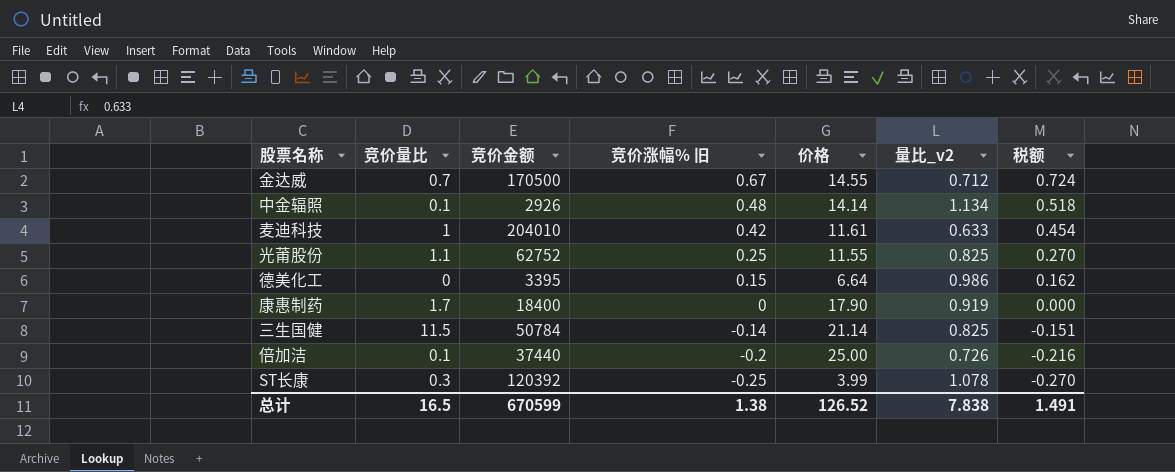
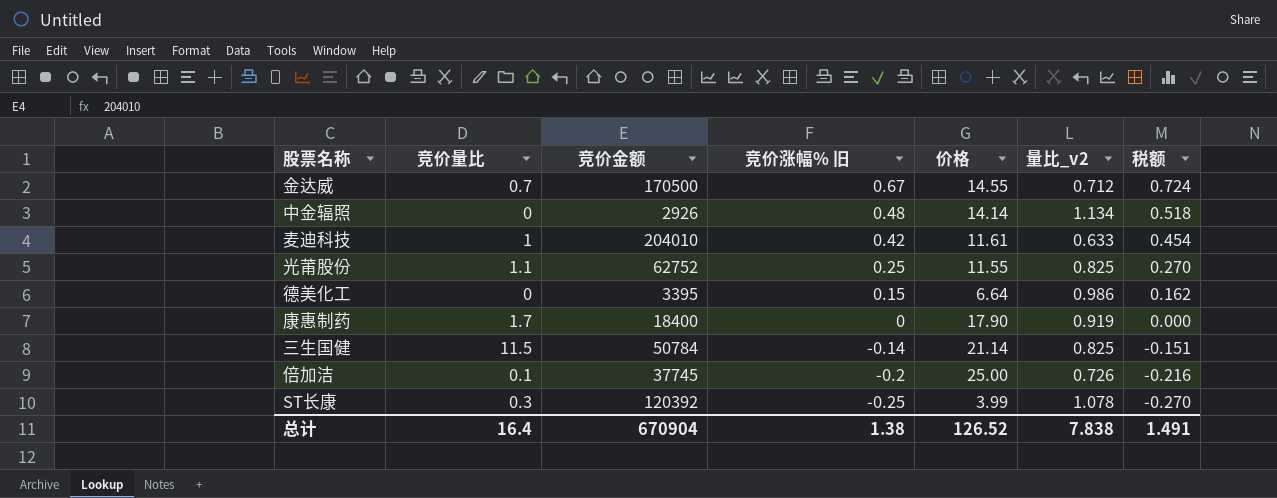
中金辐照 | 竞价量比: 0.1 -> 0
倍加洁 | 竞价金额: 37440 -> 37745
总计 | 竞价量比: 16.5 -> 16.4
总计 | 竞价金额: 670599 -> 670904

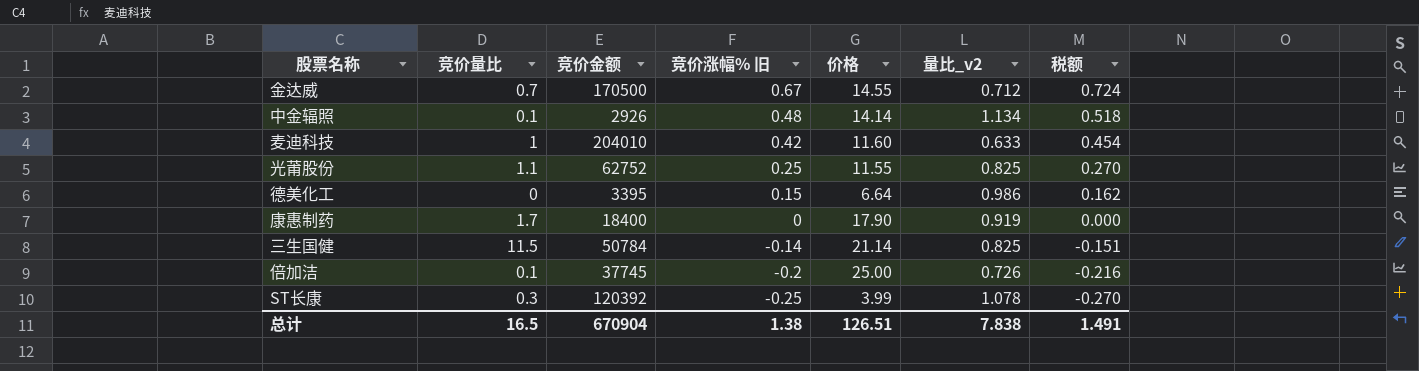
中金辐照 | 竞价量比: 0 -> 0.1
麦迪科技 | 价格: 11.61 -> 11.60
总计 | 竞价量比: 16.4 -> 16.5
总计 | 价格: 126.52 -> 126.51

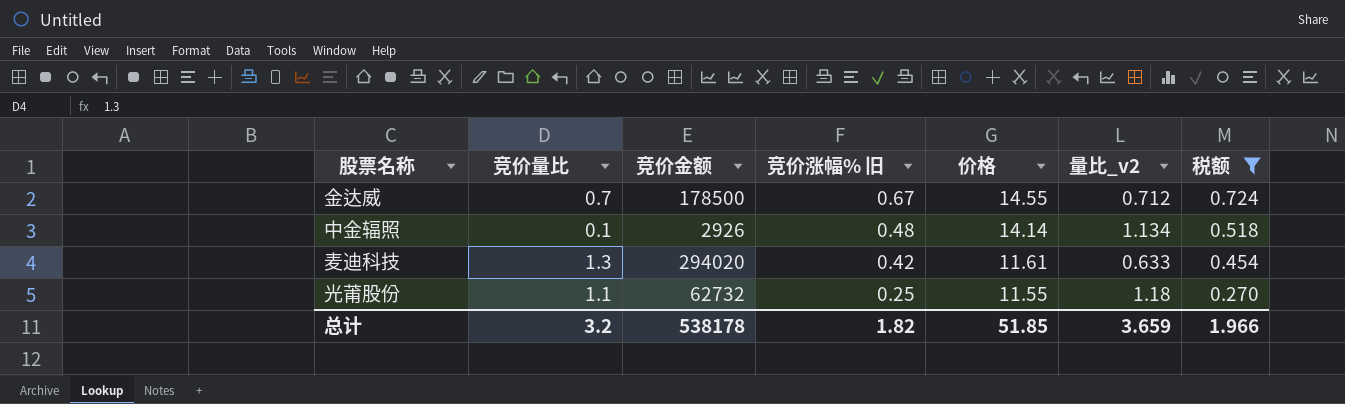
filter: none -> 税额 >= 0.270
金达威 | 竞价金额: 170500 -> 178500
麦迪科技 | 竞价量比: 1 -> 1.3
麦迪科技 | 竞价金额: 204010 -> 294020
麦迪科技 | 价格: 11.60 -> 11.61
光莆股份 | 竞价金额: 62752 -> 62732
光莆股份 | 量比_v2: 0.825 -> 1.18
总计 | 竞价量比: 16.5 -> 3.2
总计 | 竞价金额: 670904 -> 538178
总计 | 竞价涨幅% 旧: 1.38 -> 1.82
总计 | 价格: 126.51 -> 51.85
总计 | 量比_v2: 7.838 -> 3.659
总计 | 税额: 1.491 -> 1.966

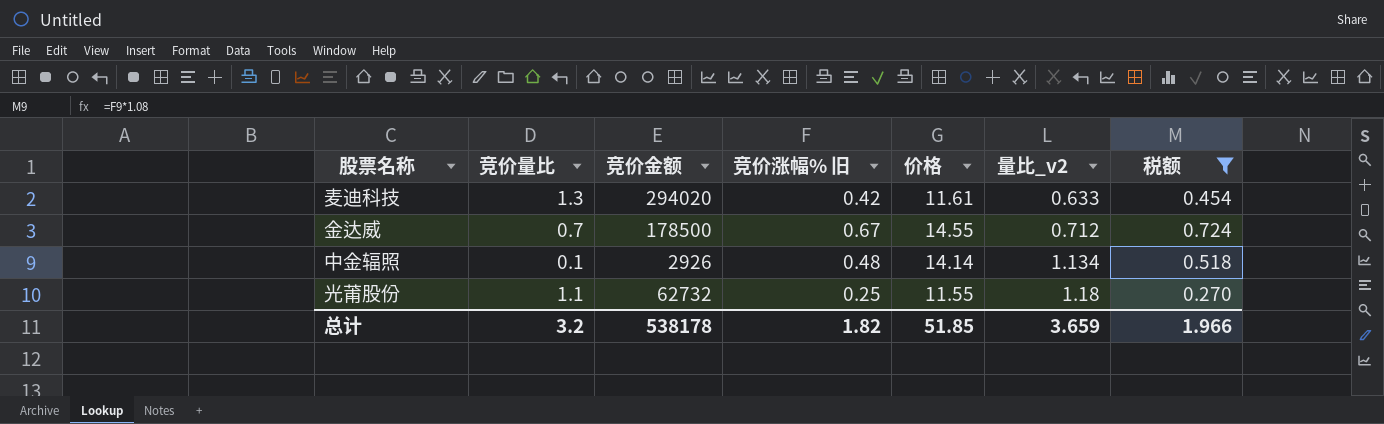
row order: 竞价涨幅% 旧 descending -> 量比_v2 ascending

